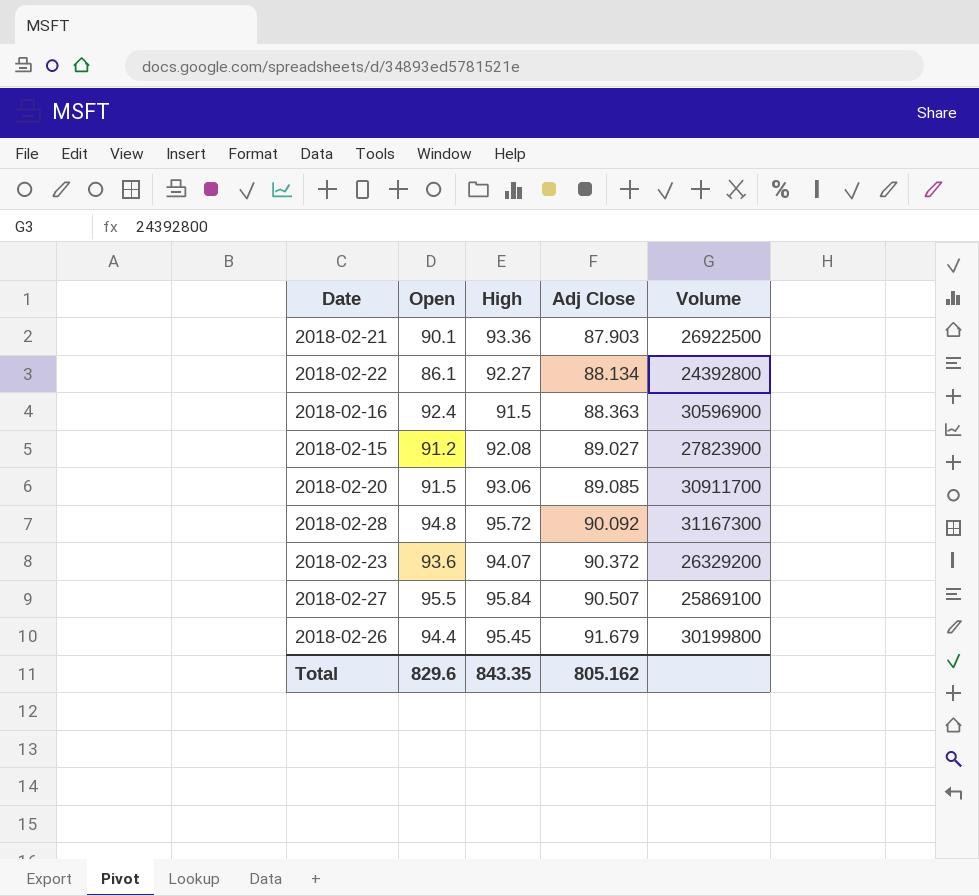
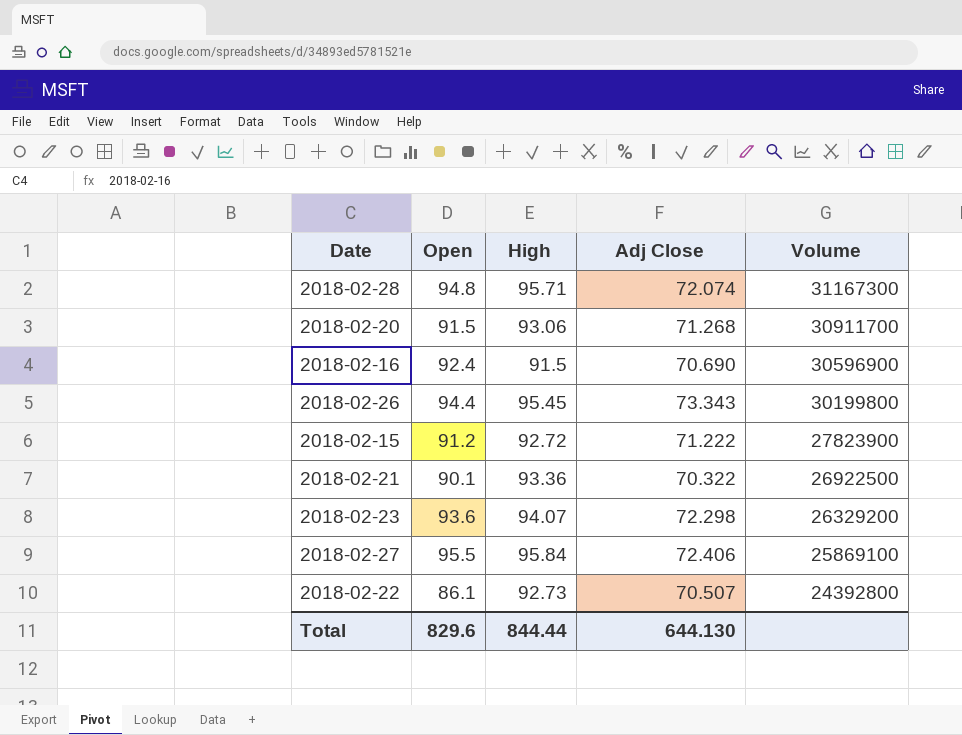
row order: Adj Close ascending -> Volume descending
2018-02-28 | High: 95.72 -> 95.71
2018-02-28 | Adj Close: 90.092 -> 72.074
2018-02-20 | Adj Close: 89.085 -> 71.268
2018-02-16 | Adj Close: 88.363 -> 70.690
2018-02-26 | Adj Close: 91.679 -> 73.343
2018-02-15 | High: 92.08 -> 92.72
2018-02-15 | Adj Close: 89.027 -> 71.222
2018-02-21 | Adj Close: 87.903 -> 70.322
2018-02-23 | Adj Close: 90.372 -> 72.298
2018-02-27 | Adj Close: 90.507 -> 72.406
2018-02-22 | High: 92.27 -> 92.73
2018-02-22 | Adj Close: 88.134 -> 70.507
Total | High: 843.35 -> 844.44
Total | Adj Close: 805.162 -> 644.130

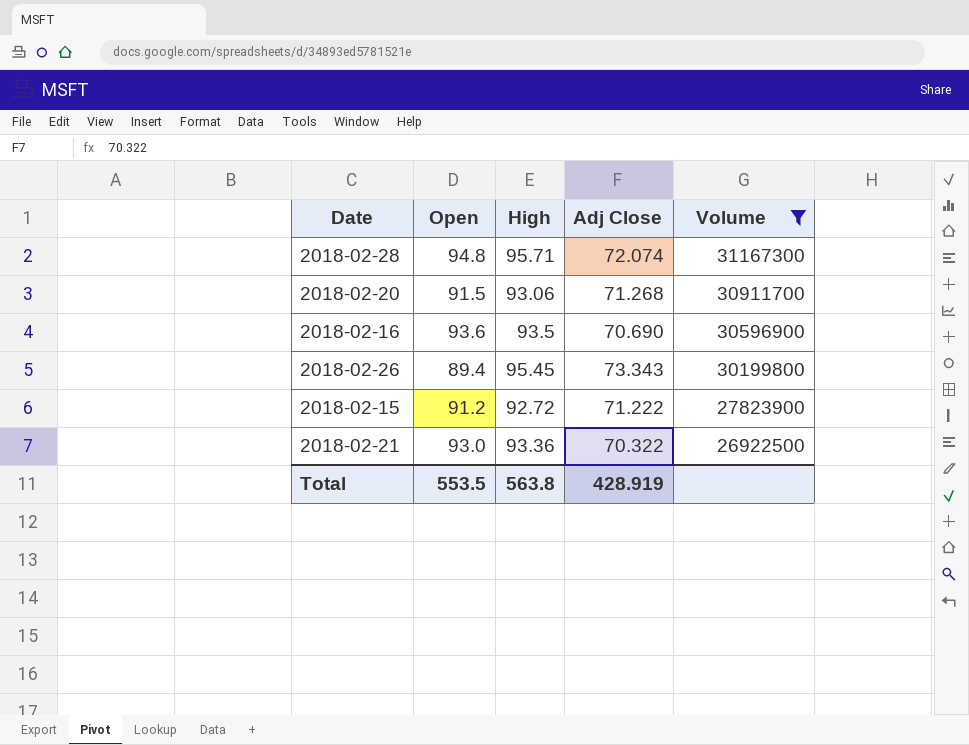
filter: none -> Volume >= 26922500
2018-02-16 | Open: 92.4 -> 93.6
2018-02-16 | High: 91.5 -> 93.5
2018-02-26 | Open: 94.4 -> 89.4
2018-02-21 | Open: 90.1 -> 93.0
Total | Open: 829.6 -> 553.5
Total | High: 844.44 -> 563.8
Total | Adj Close: 644.130 -> 428.919

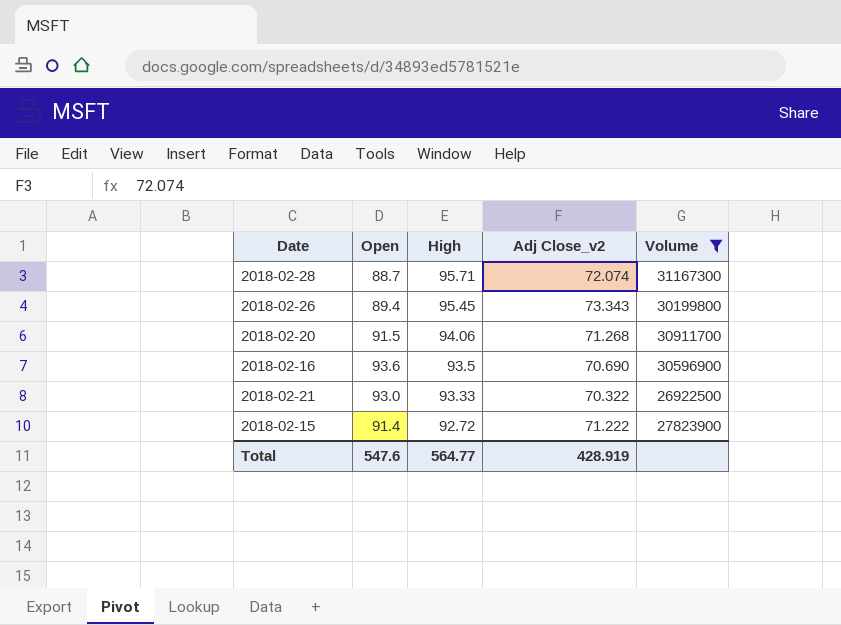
row order: Volume descending -> High descending
column name: Adj Close -> Adj Close_v2
2018-02-28 | Open: 94.8 -> 88.7
2018-02-20 | High: 93.06 -> 94.06
2018-02-21 | High: 93.36 -> 93.33
2018-02-15 | Open: 91.2 -> 91.4
Total | Open: 553.5 -> 547.6
Total | High: 563.8 -> 564.77

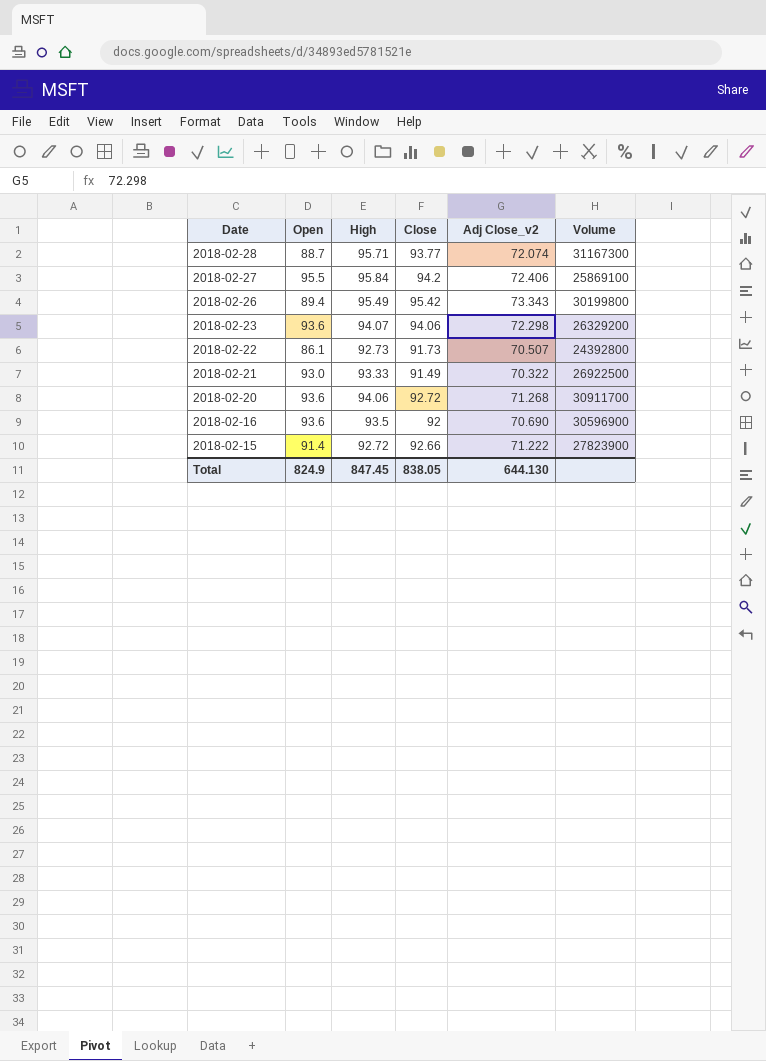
filter: Volume >= 26922500 -> none
row order: High descending -> Date descending
column Close | position: none -> 4
2018-02-26 | High: 95.45 -> 95.49
2018-02-20 | Open: 91.5 -> 93.6
Total | Open: 547.6 -> 824.9
Total | High: 564.77 -> 847.45
Total | Adj Close_v2: 428.919 -> 644.130

